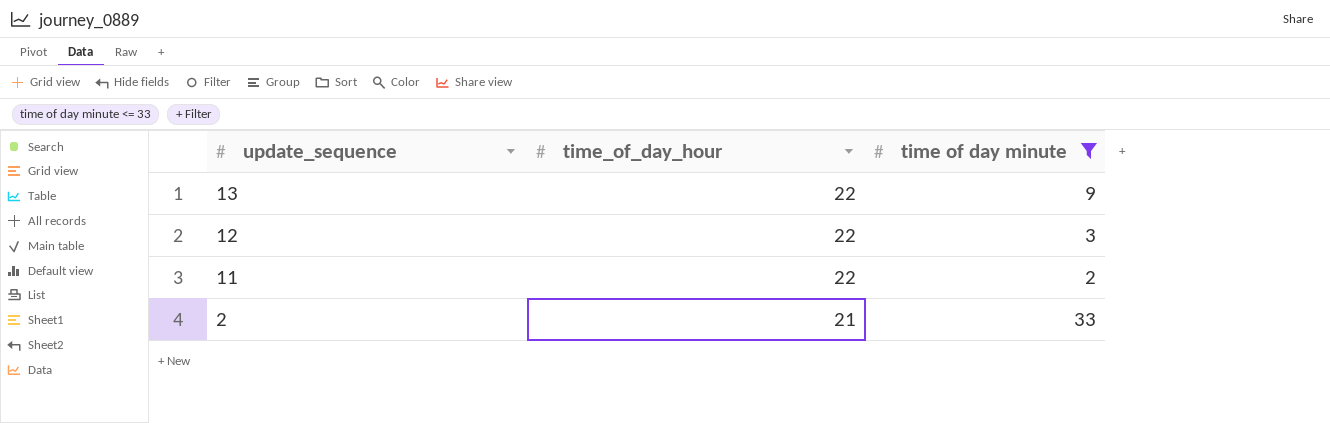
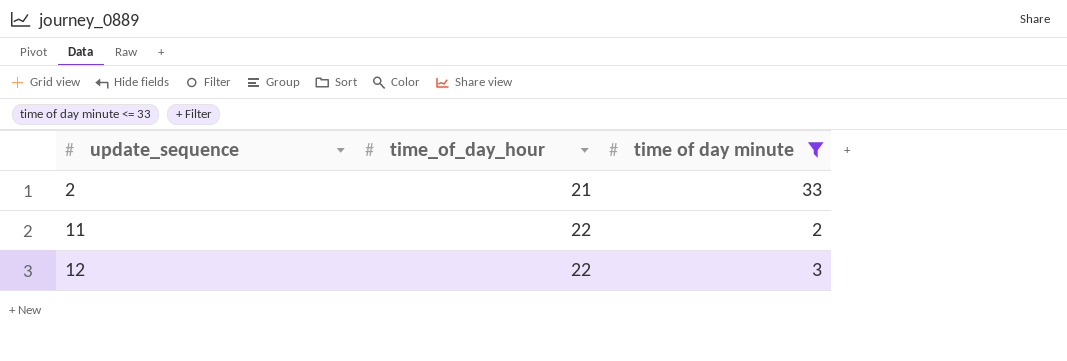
row order: update_sequence descending -> update_sequence ascending
row 13: 22 | 9 -> none

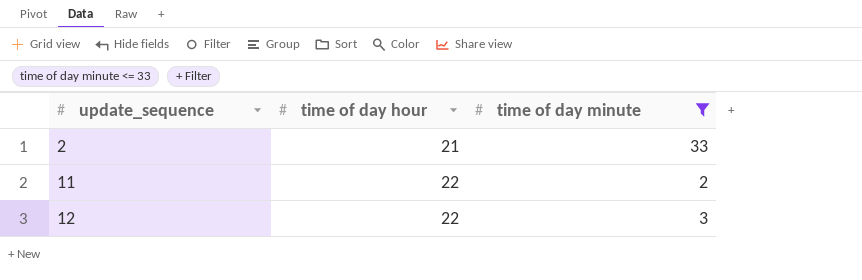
column name: time_of_day_hour -> time of day hour

